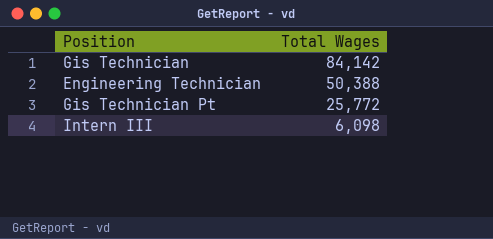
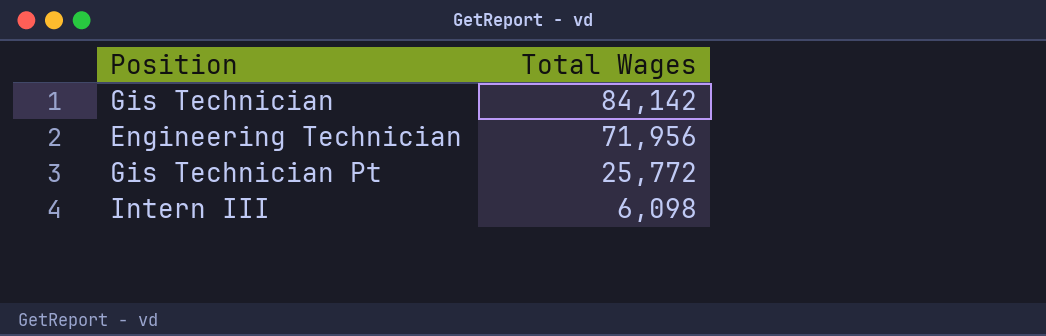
Engineering Technician | Total Wages: 50,388 -> 71,956

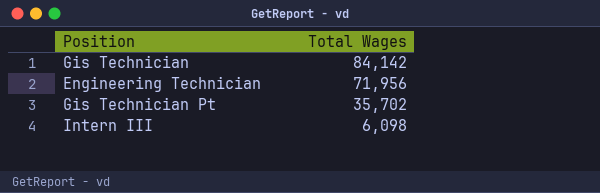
Gis Technician Pt | Total Wages: 25,772 -> 35,702

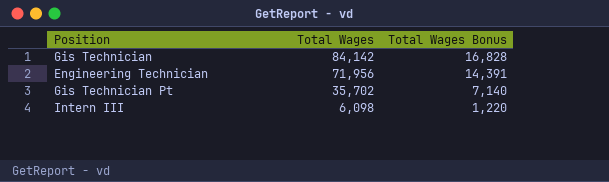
column Total Wages Bonus | formula: none -> [Total Wages] * 0.2

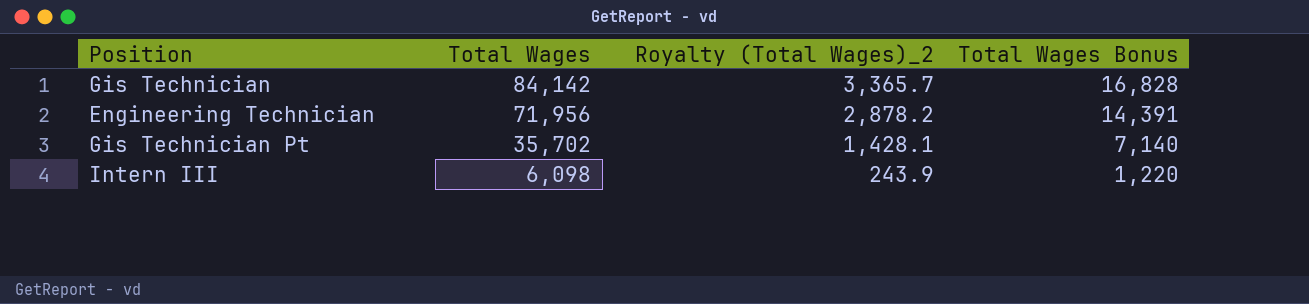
column Royalty (Total Wages)_2 | formula: none -> [Total Wages] * 0.04

